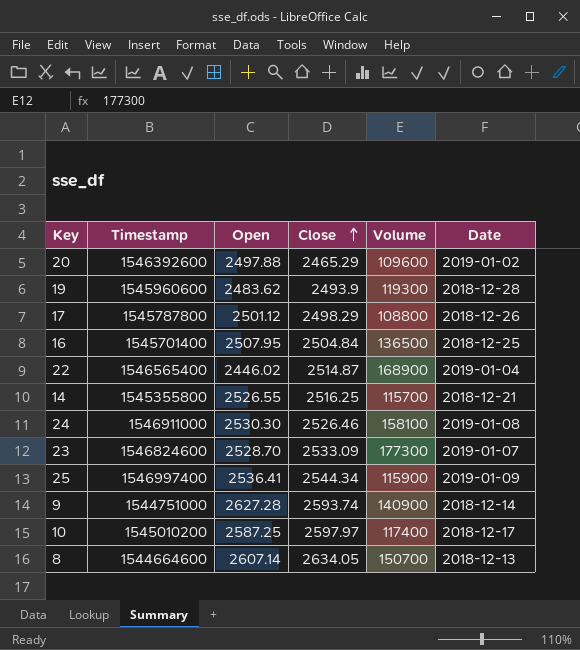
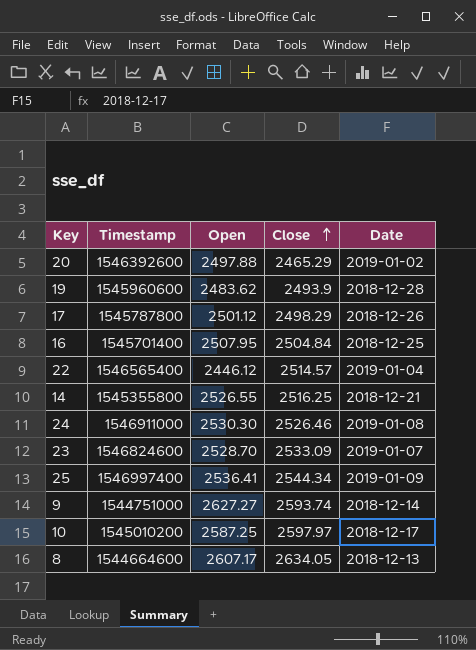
column Volume | position: 5 -> none
22 | Open: 2446.02 -> 2446.12
22 | Close: 2514.87 -> 2514.57
9 | Open: 2627.28 -> 2627.27
8 | Open: 2607.14 -> 2607.17

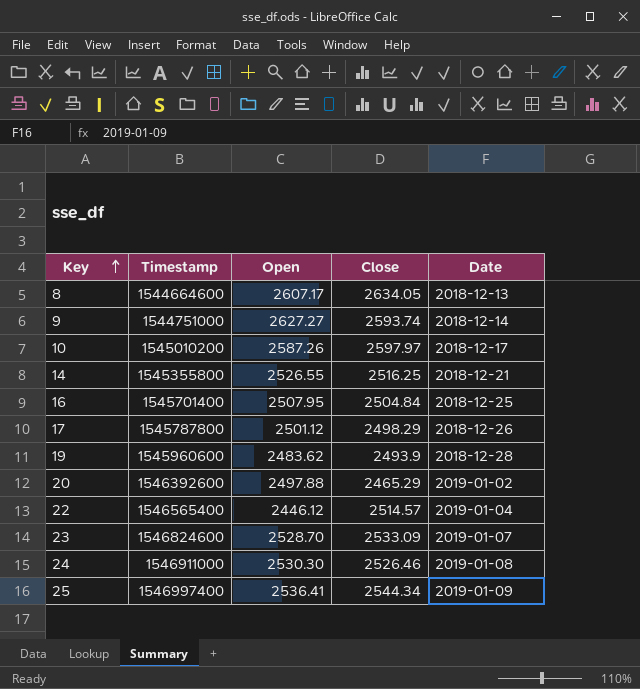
row order: Close ascending -> Key ascending
10 | Open: 2587.25 -> 2587.26

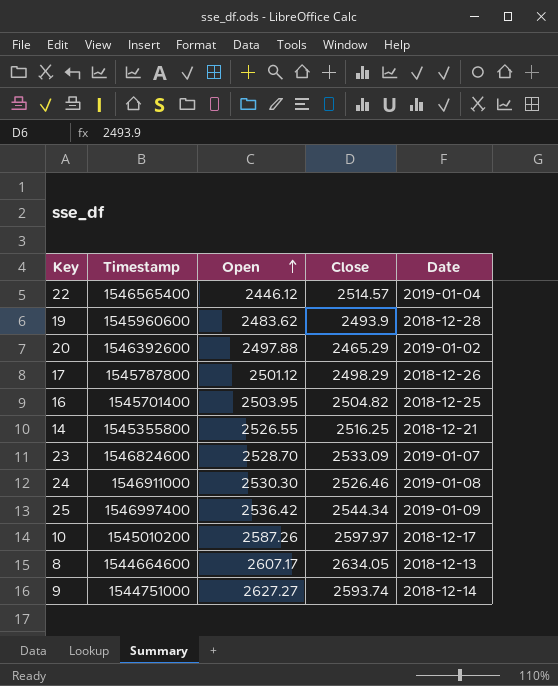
row order: Key ascending -> Open ascending
16 | Open: 2507.95 -> 2503.95
16 | Close: 2504.84 -> 2504.82
25 | Open: 2536.41 -> 2536.42

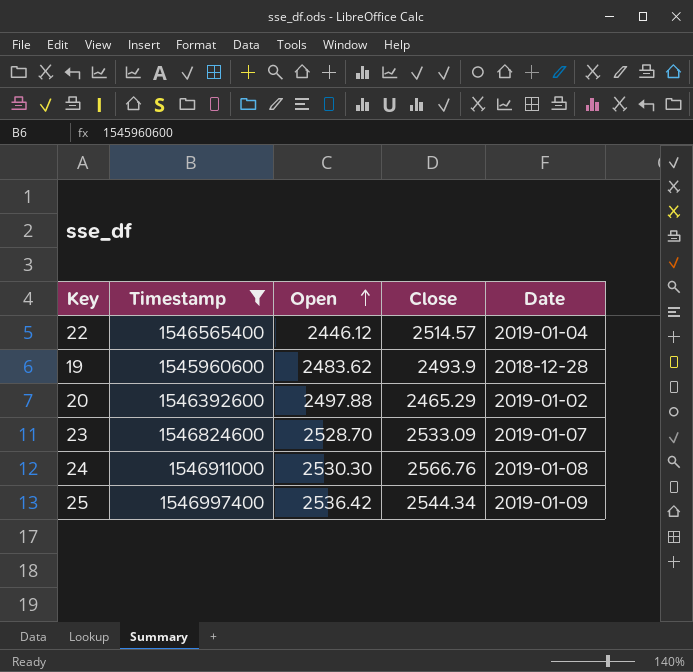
filter: none -> Timestamp >= 1545960600
24 | Close: 2526.46 -> 2566.76

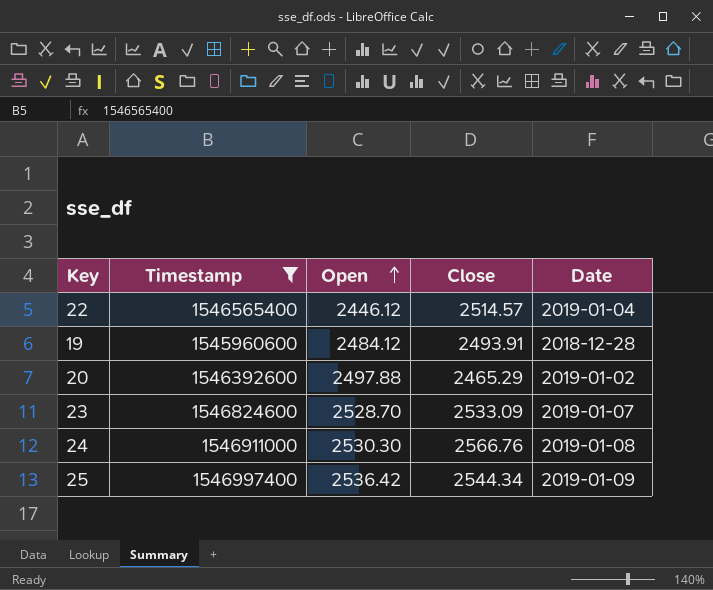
19 | Open: 2483.62 -> 2484.12
19 | Close: 2493.9 -> 2493.91

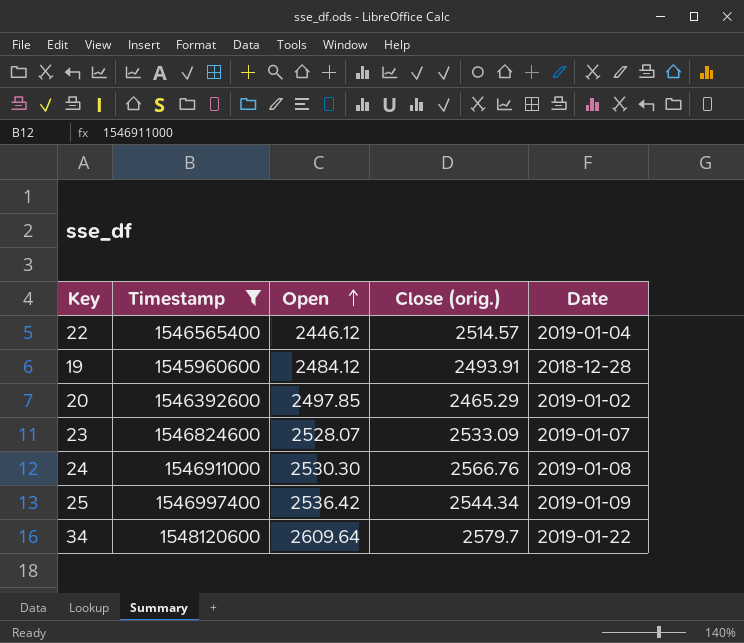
column name: Close -> Close (orig.)
20 | Open: 2497.88 -> 2497.85
23 | Open: 2528.70 -> 2528.07
row 34: none -> 1548120600 | 2609.64 | 2579.7 | 2019-01-22

